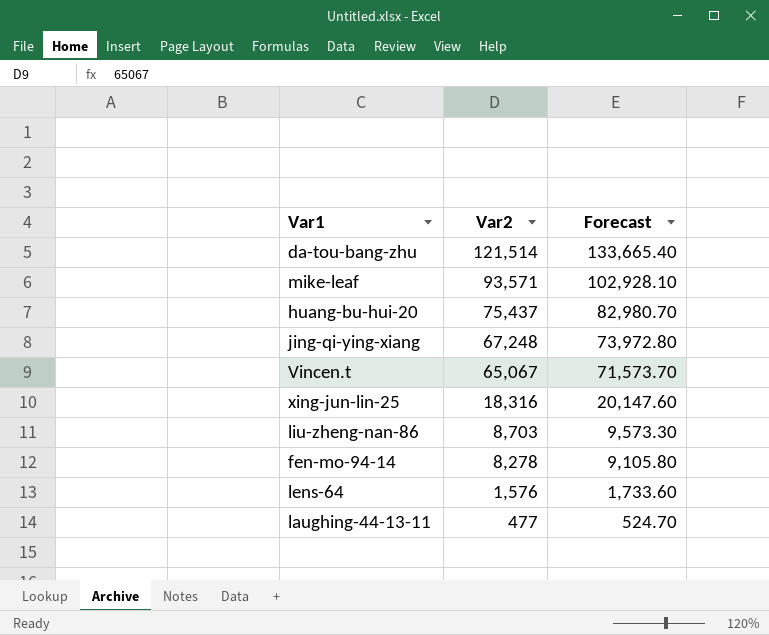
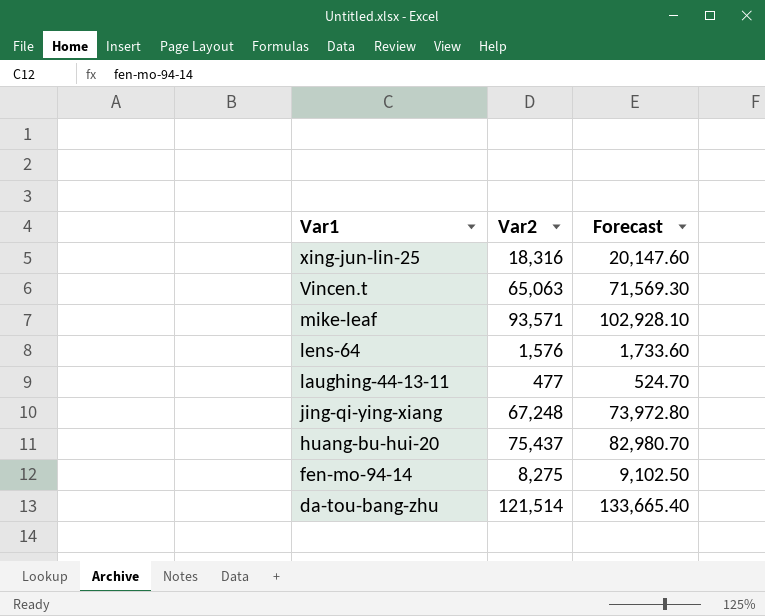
row order: Var2 descending -> Var1 descending
row liu-zheng-nan-86: 8,703 | 9,573.30 -> none
Vincen.t | Var2: 65,067 -> 65,063
Vincen.t | Forecast: 71,573.70 -> 71,569.30
fen-mo-94-14 | Var2: 8,278 -> 8,275
fen-mo-94-14 | Forecast: 9,105.80 -> 9,102.50

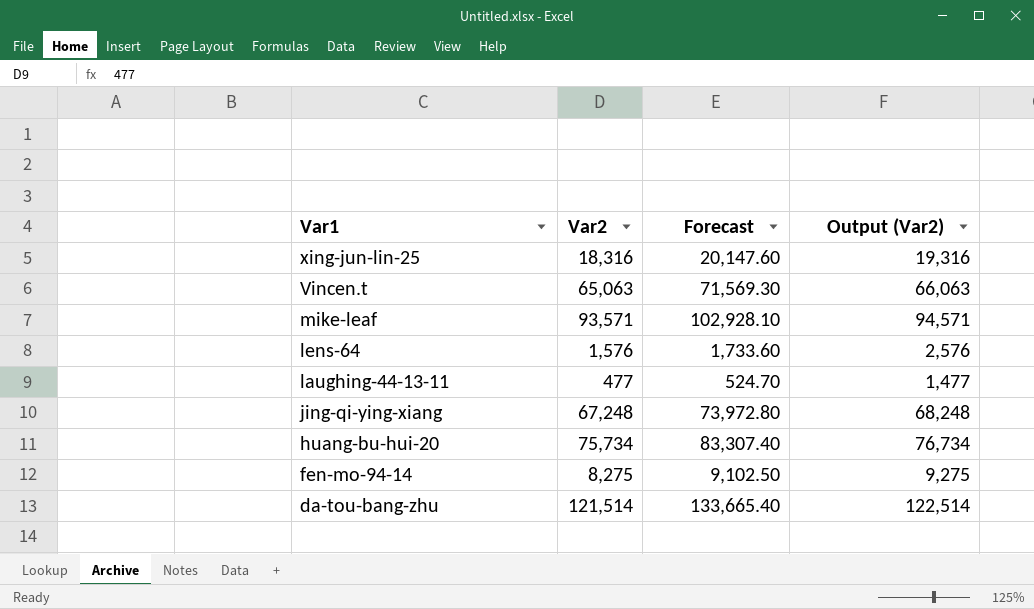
column Output (Var2) | formula: none -> [Var2] + 1000
huang-bu-hui-20 | Var2: 75,437 -> 75,734
huang-bu-hui-20 | Forecast: 82,980.70 -> 83,307.40

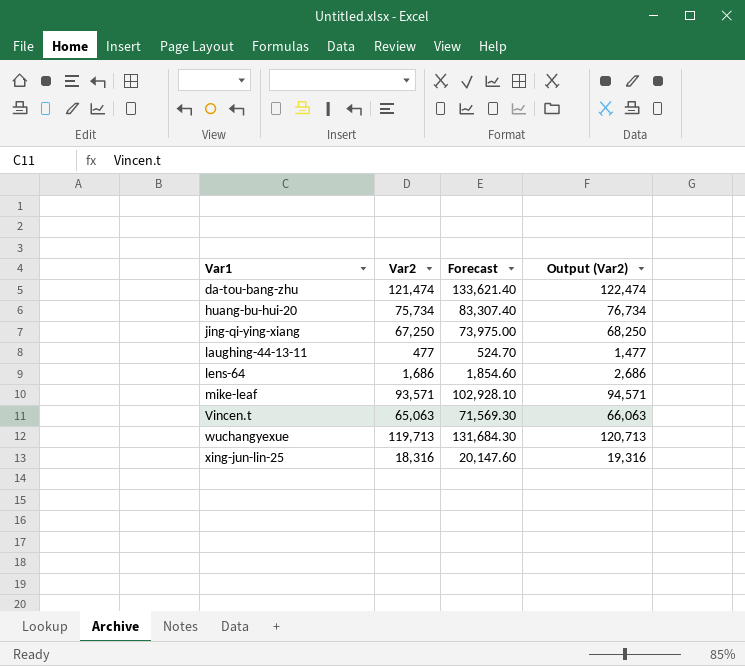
row order: Var1 descending -> Var1 ascending
row fen-mo-94-14: 8,275 | 9,102.50 | 9,275 -> none
da-tou-bang-zhu | Var2: 121,514 -> 121,474
da-tou-bang-zhu | Forecast: 133,665.40 -> 133,621.40
da-tou-bang-zhu | Output (Var2): 122,514 -> 122,474
jing-qi-ying-xiang | Var2: 67,248 -> 67,250
jing-qi-ying-xiang | Forecast: 73,972.80 -> 73,975.00
jing-qi-ying-xiang | Output (Var2): 68,248 -> 68,250
lens-64 | Var2: 1,576 -> 1,686
lens-64 | Forecast: 1,733.60 -> 1,854.60
lens-64 | Output (Var2): 2,576 -> 2,686
row wuchangyexue: none -> 119,713 | 131,684.30 | 120,713

